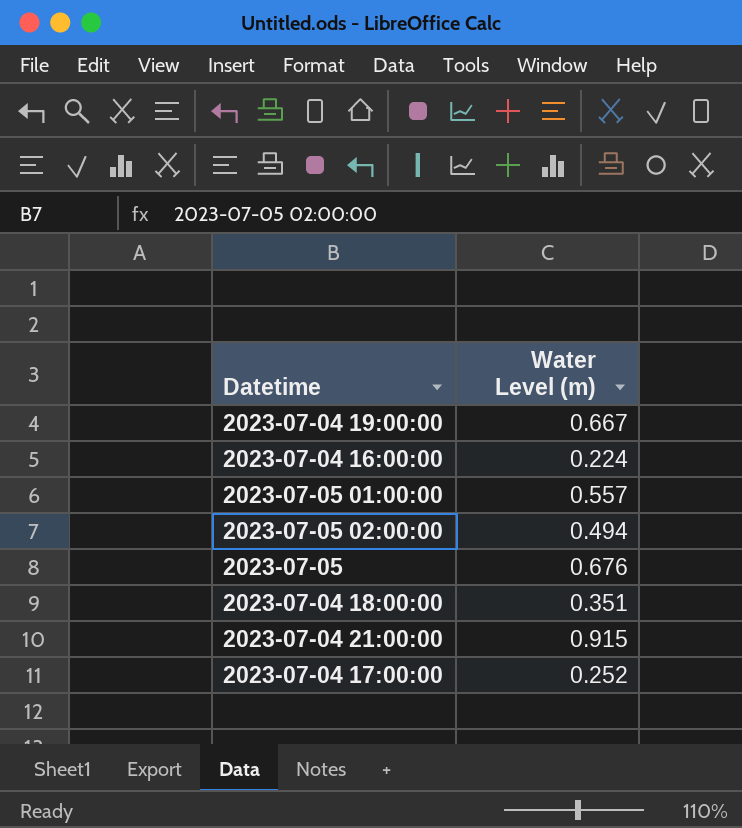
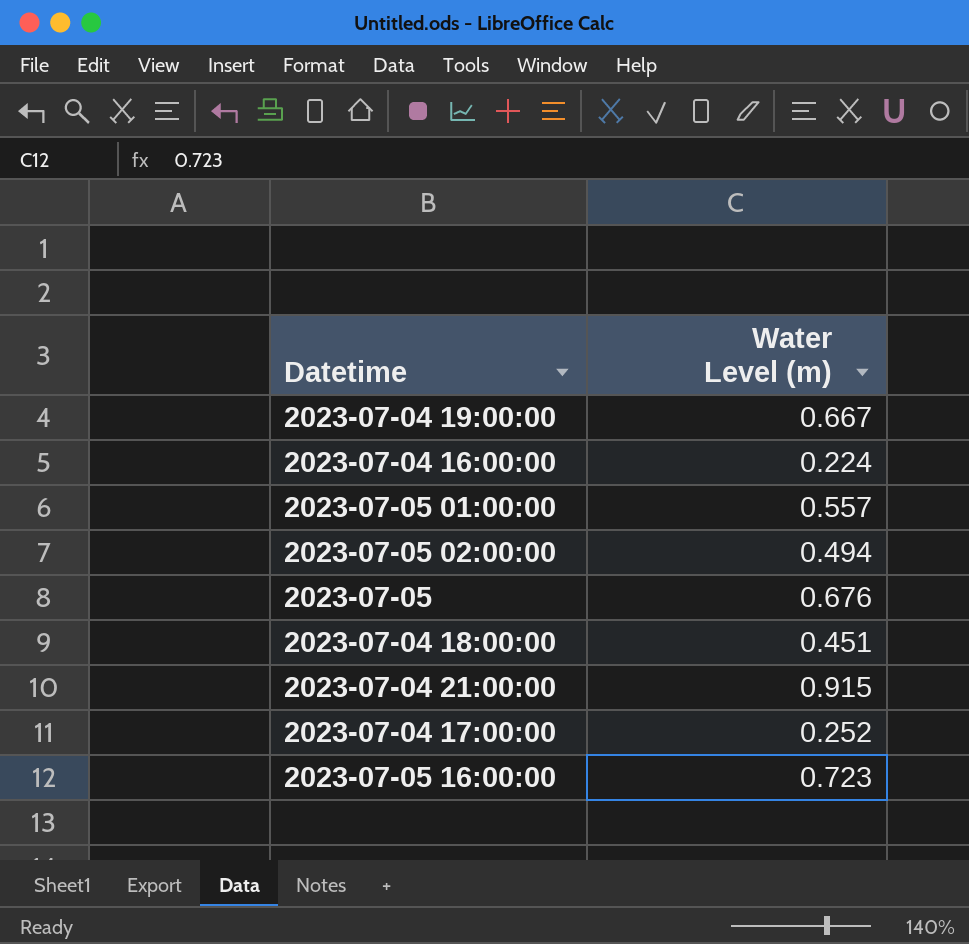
2023-07-04 18:00:00 | Water Level (m): 0.351 -> 0.451
row 2023-07-05 16:00:00: none -> 0.723

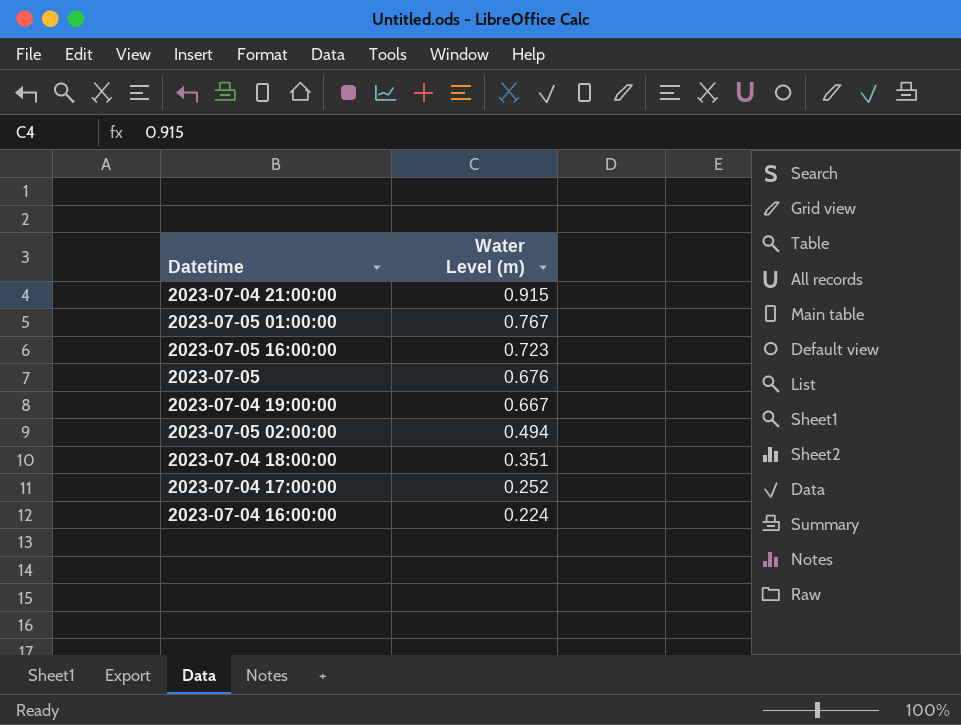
row order: none -> Water Level (m) descending
2023-07-05 01:00:00 | Water Level (m): 0.557 -> 0.767
2023-07-04 18:00:00 | Water Level (m): 0.451 -> 0.351

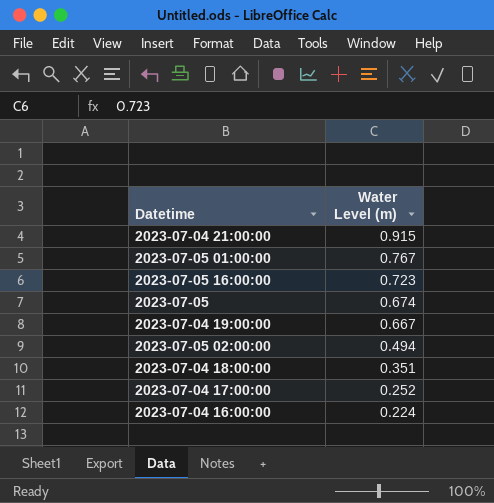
2023-07-05 | Water Level (m): 0.676 -> 0.674

